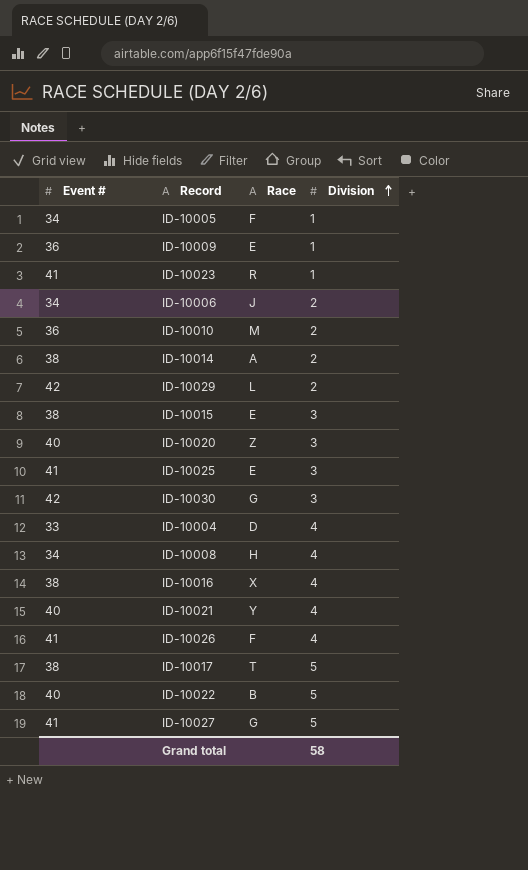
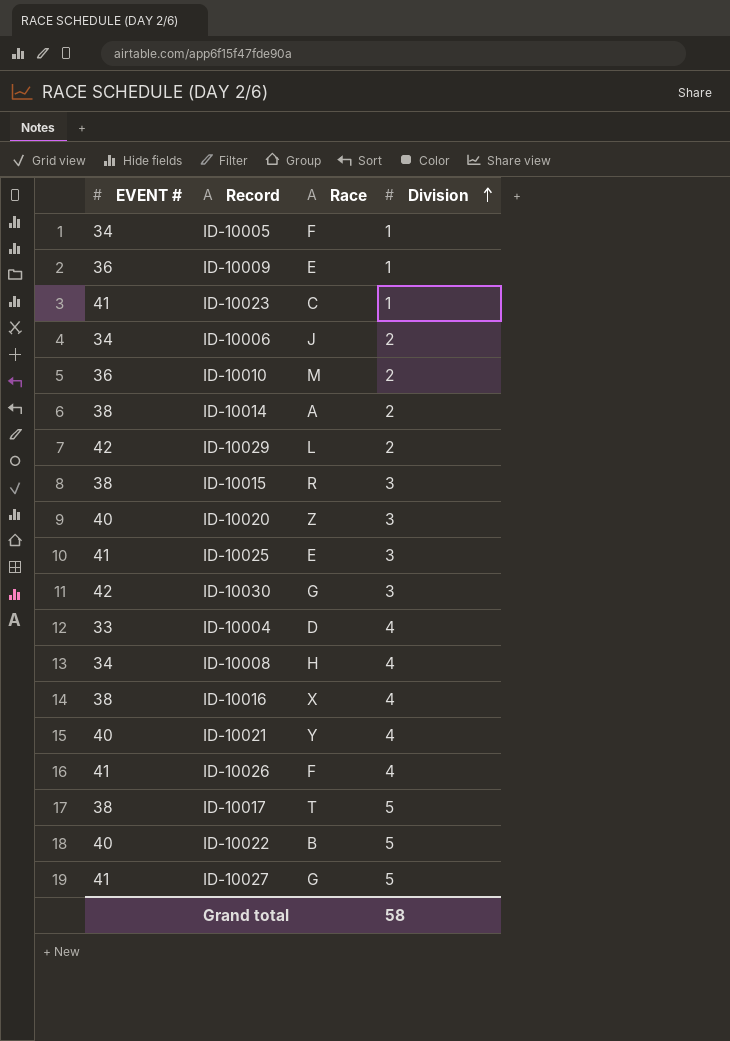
column name: Event # -> EVENT #
ID-10023 | Race: R -> C
ID-10015 | Race: E -> R

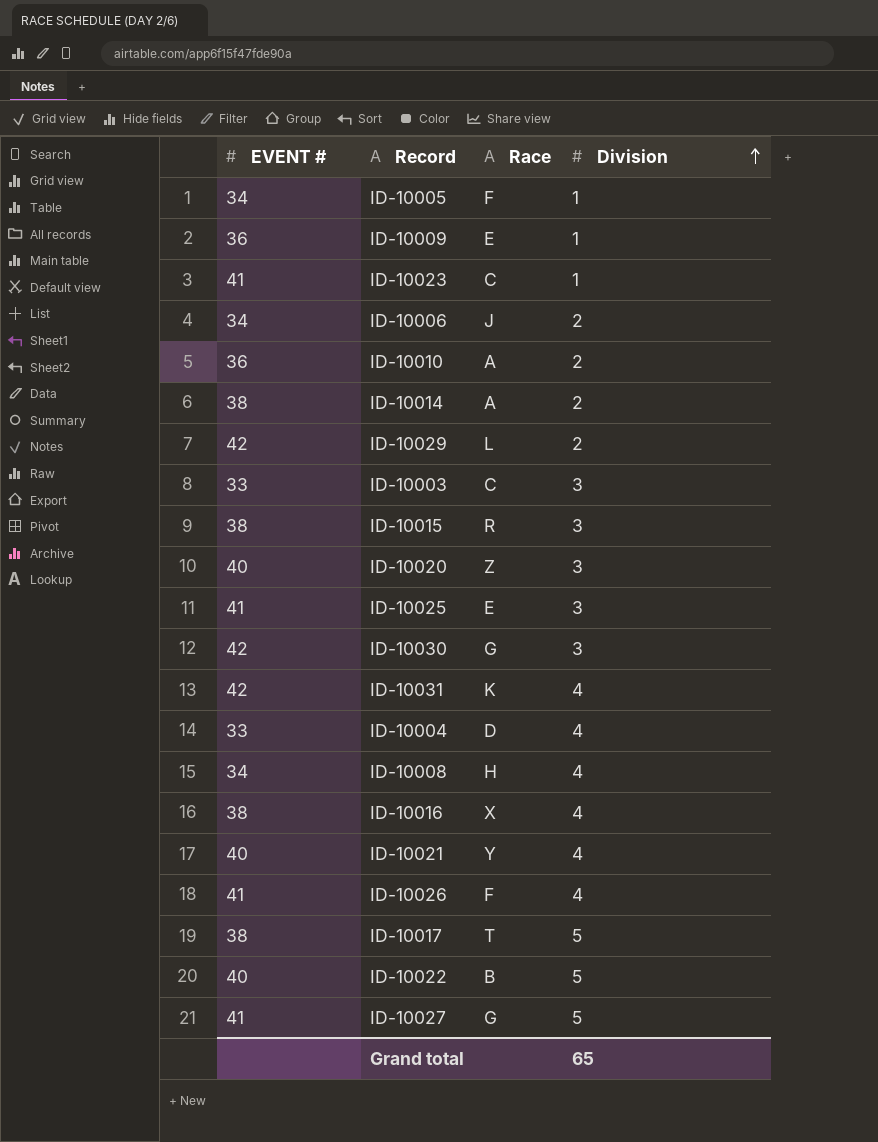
ID-10010 | Race: M -> A
row ID-10003: none -> 33 | C | 3
row ID-10031: none -> 42 | K | 4
Grand total | Division: 58 -> 65

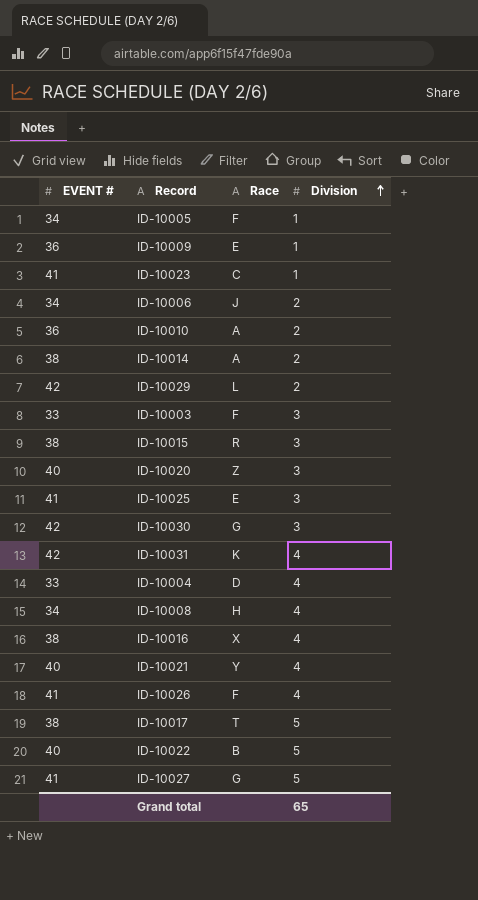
ID-10003 | Race: C -> F

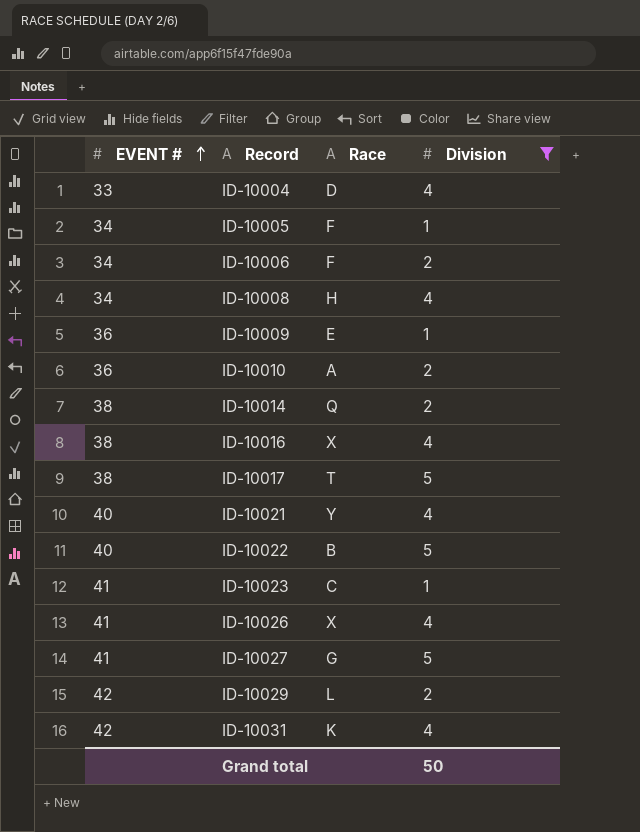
filter: none -> Division != 3
row order: Division ascending -> EVENT # ascending
ID-10006 | Race: J -> F
ID-10014 | Race: A -> Q
ID-10026 | Race: F -> X
Grand total | Division: 65 -> 50

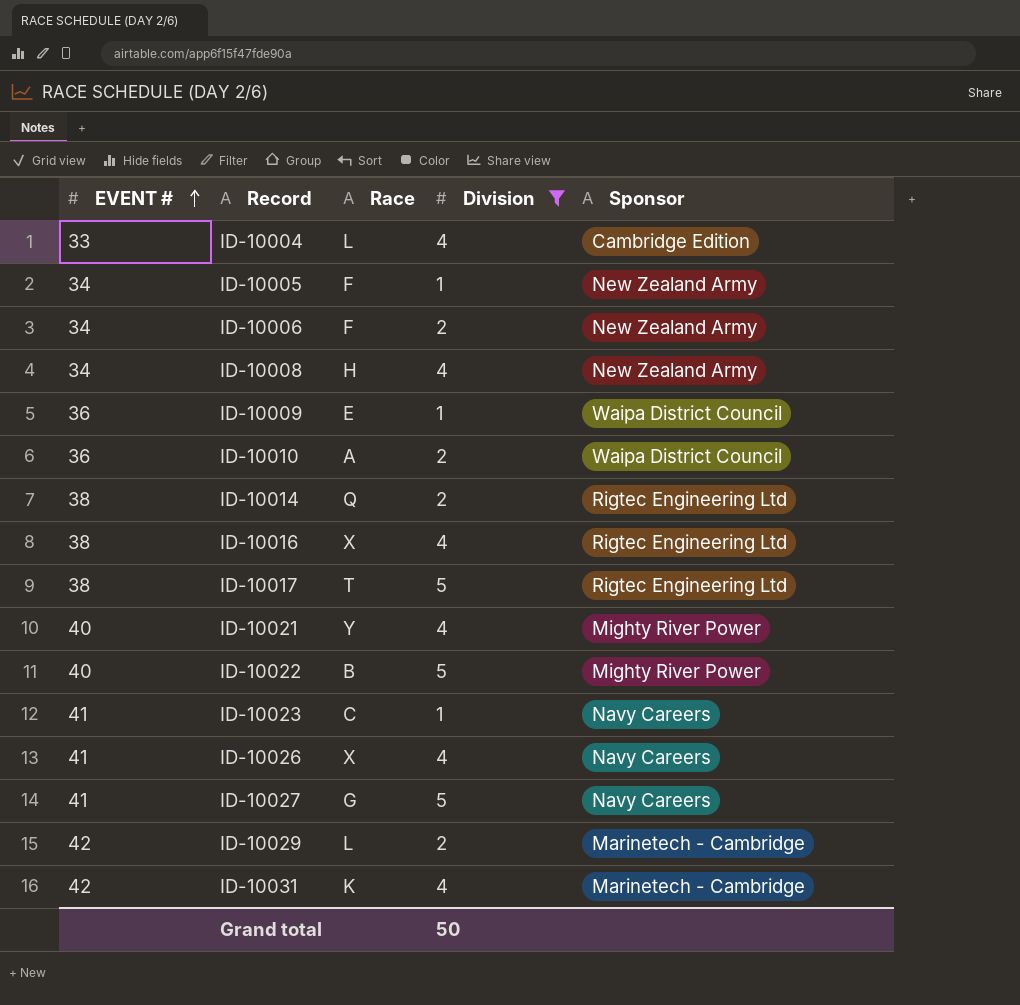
column Sponsor | position: none -> 5
ID-10004 | Race: D -> L

